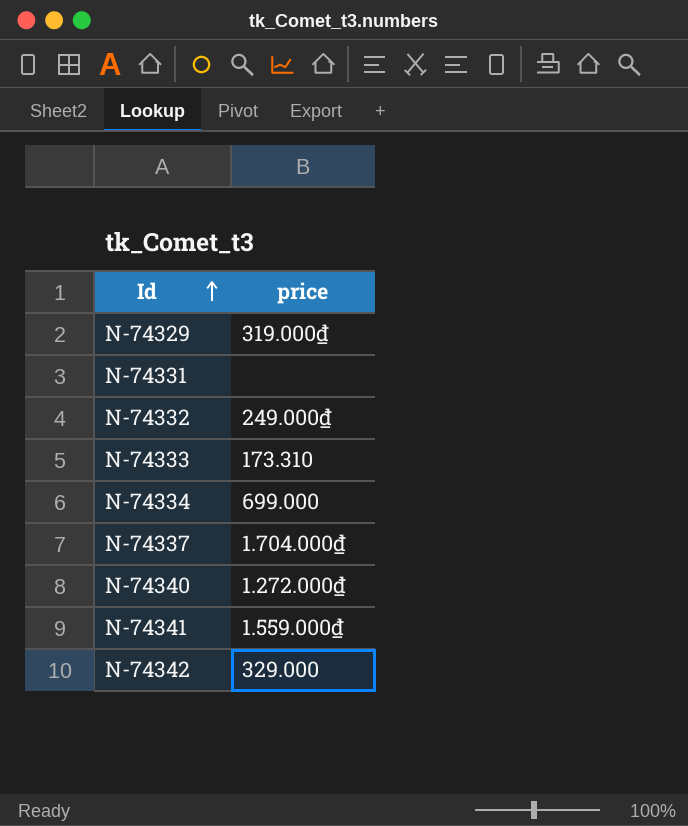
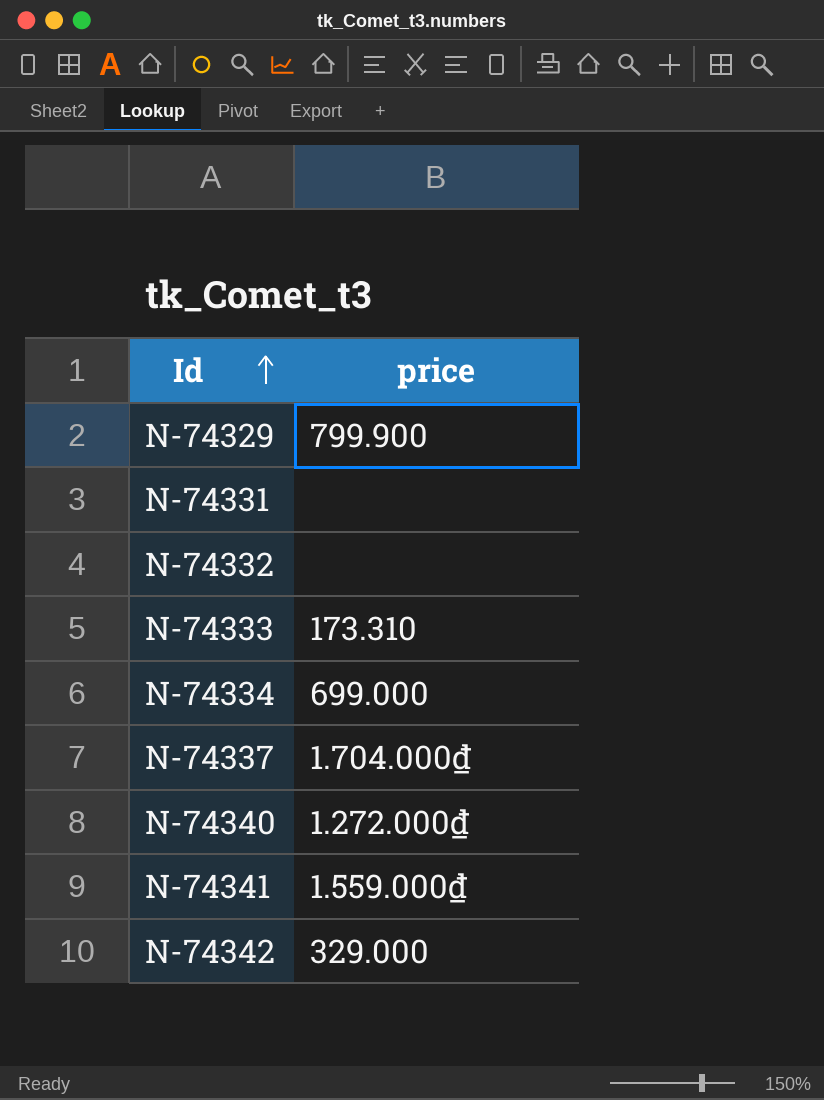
N-74329 | price: 319.000₫ -> 799.900
N-74332 | price: 249.000₫ -> none

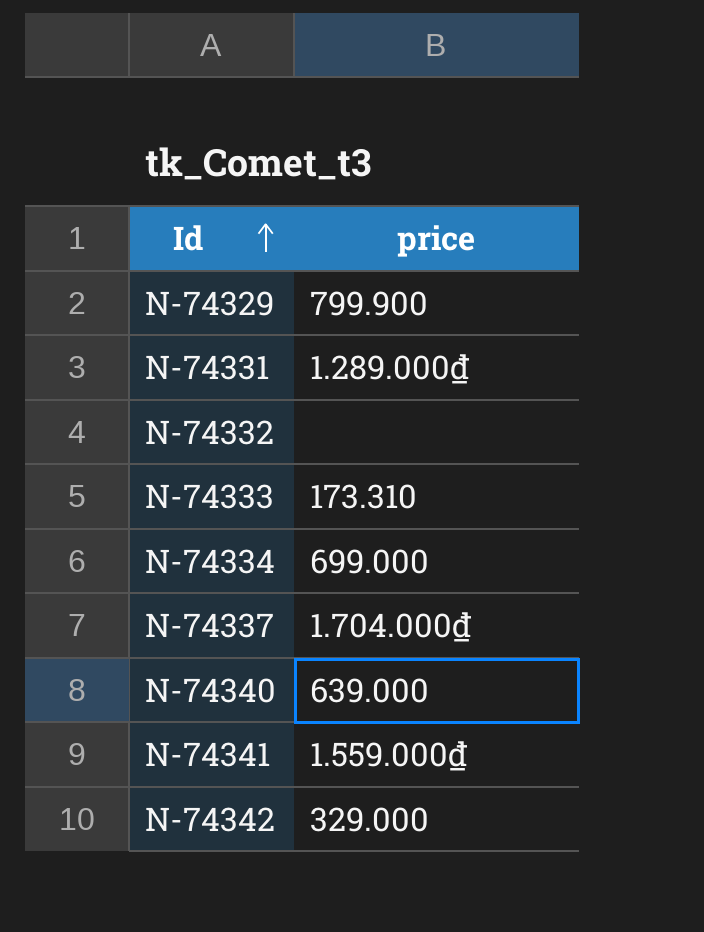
N-74331 | price: none -> 1.289.000₫
N-74340 | price: 1.272.000₫ -> 639.000

